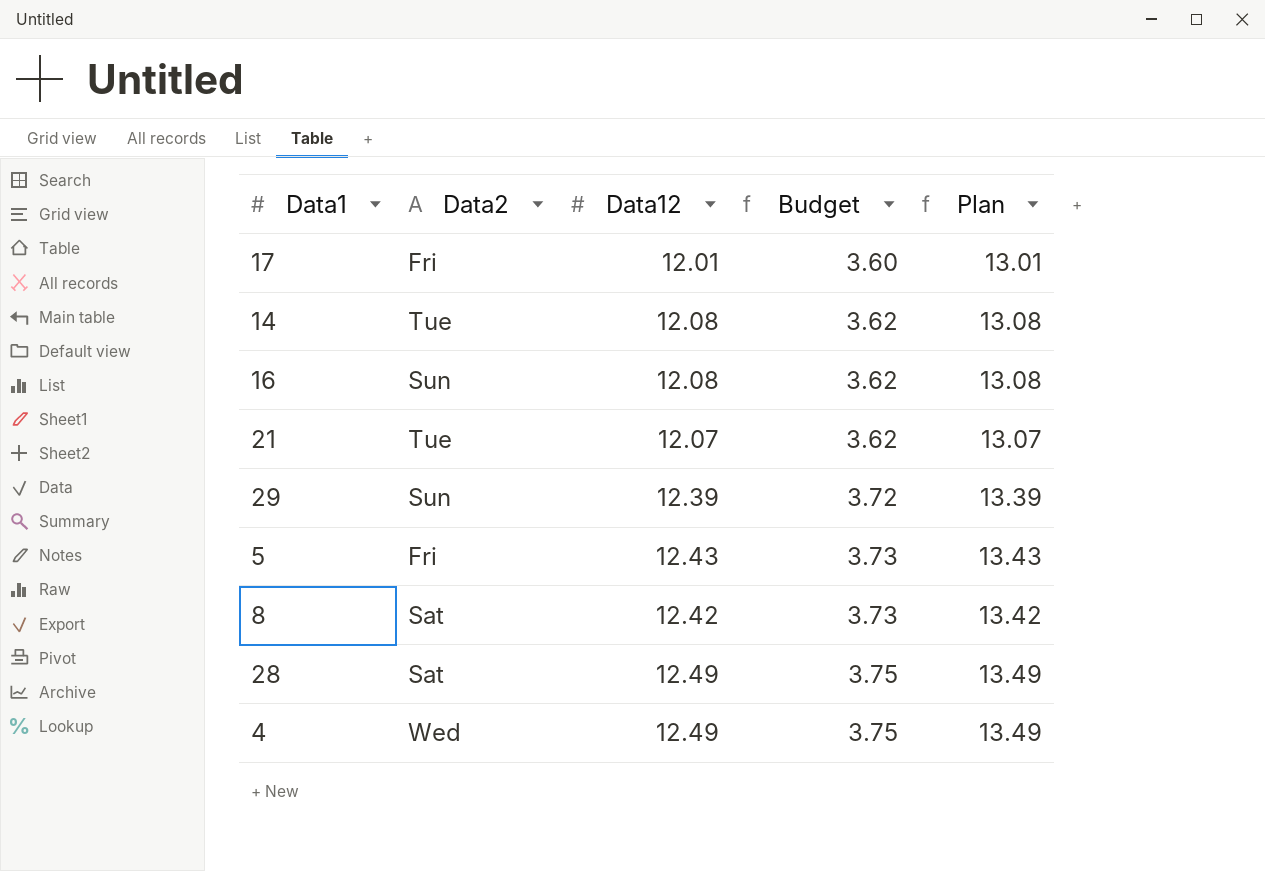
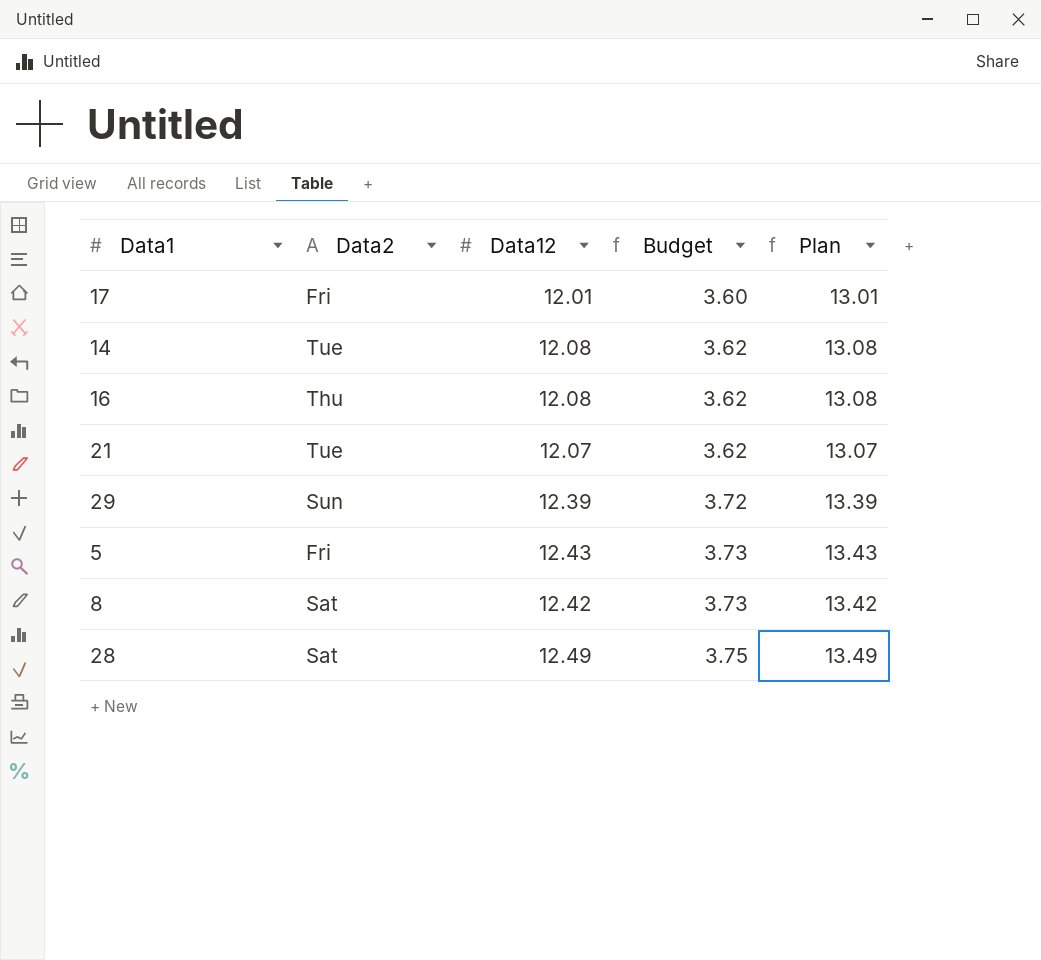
row 4: Wed | 12.49 | 3.75 | 13.49 -> none
16 | Data2: Sun -> Thu

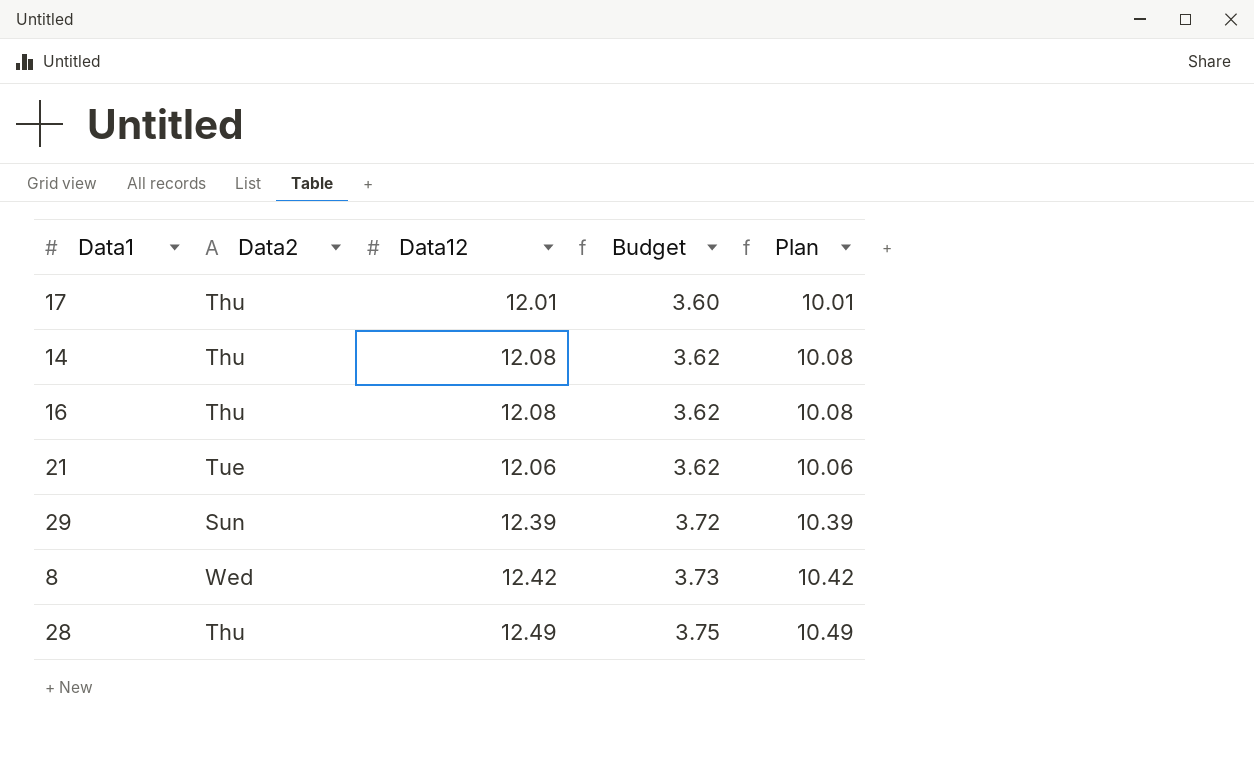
column Plan | formula: [Data12] + 1 -> [Data12] - 2
row 5: Fri | 12.43 | 3.73 | 13.43 -> none
17 | Data2: Fri -> Thu
14 | Data2: Tue -> Thu
21 | Data12: 12.07 -> 12.06
8 | Data2: Sat -> Wed
28 | Data2: Sat -> Thu

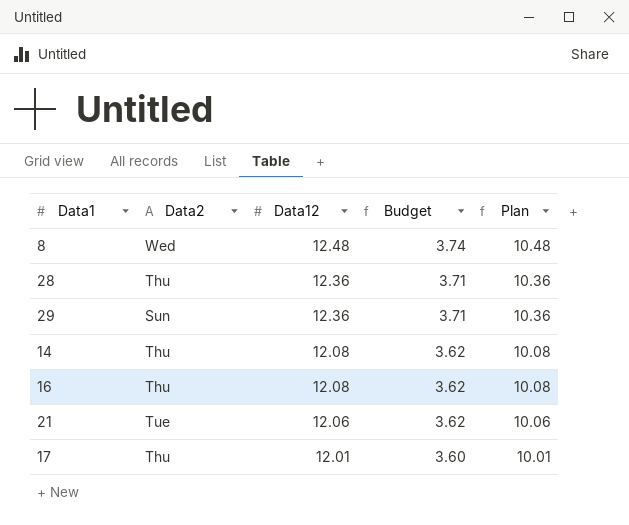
row order: Budget ascending -> Data12 descending
8 | Data12: 12.42 -> 12.48
8 | Budget: 3.73 -> 3.74
8 | Plan: 10.42 -> 10.48
28 | Data12: 12.49 -> 12.36
28 | Budget: 3.75 -> 3.71
28 | Plan: 10.49 -> 10.36
29 | Data12: 12.39 -> 12.36
29 | Budget: 3.72 -> 3.71
29 | Plan: 10.39 -> 10.36

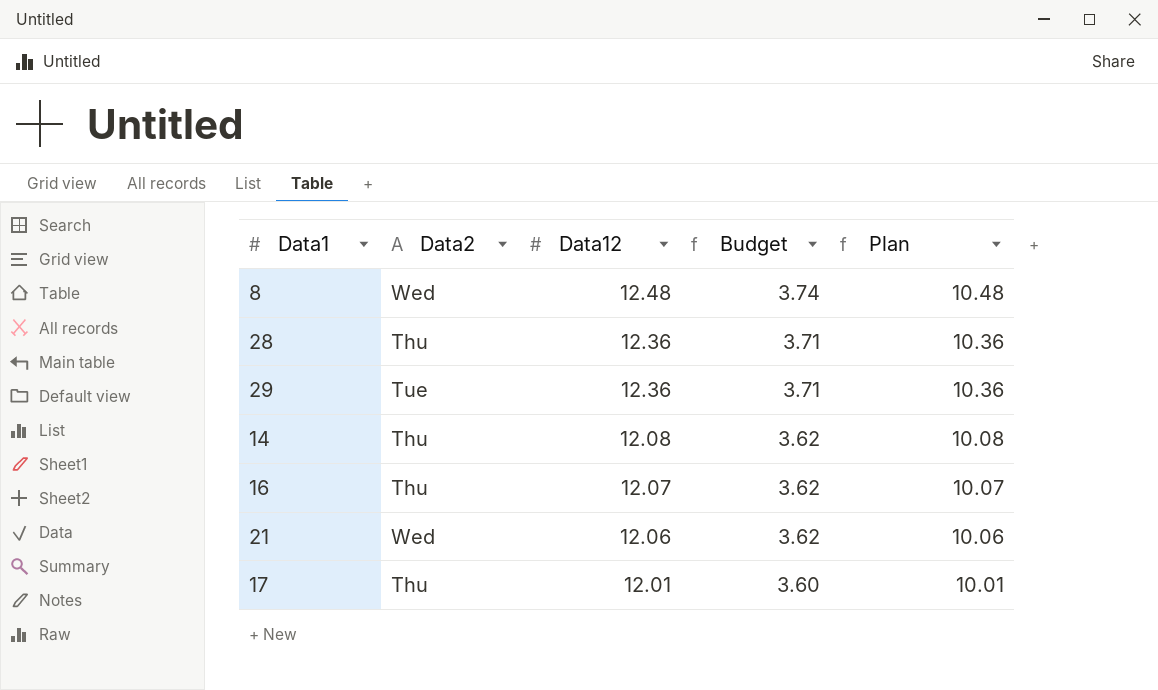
29 | Data2: Sun -> Tue
16 | Data12: 12.08 -> 12.07
16 | Plan: 10.08 -> 10.07
21 | Data2: Tue -> Wed

